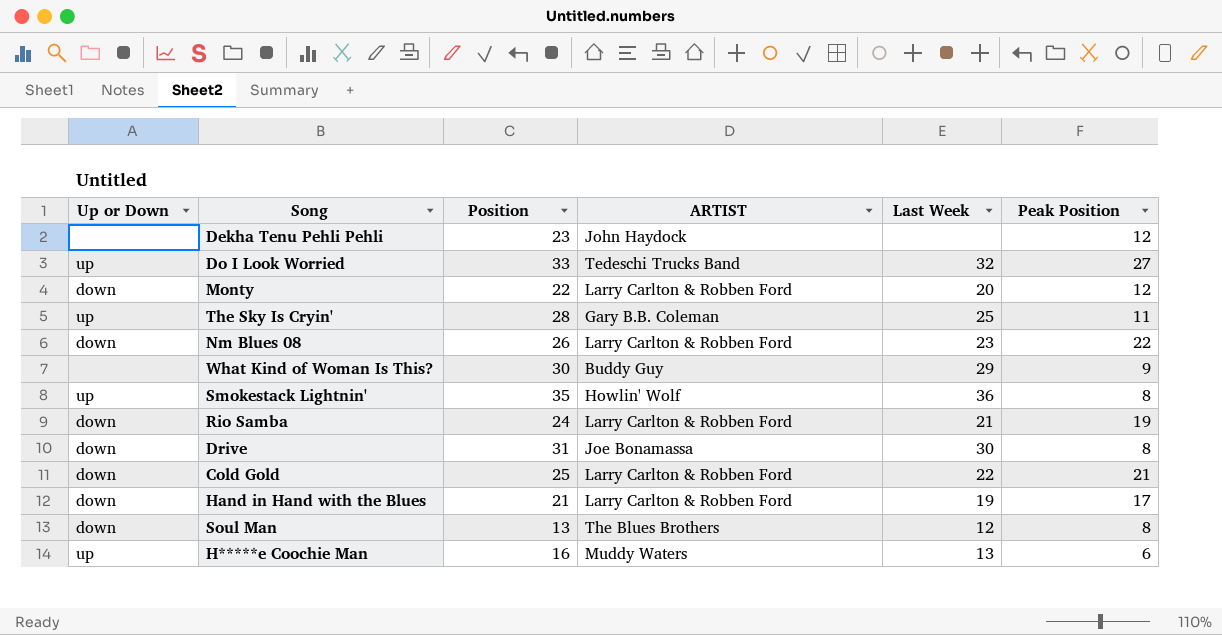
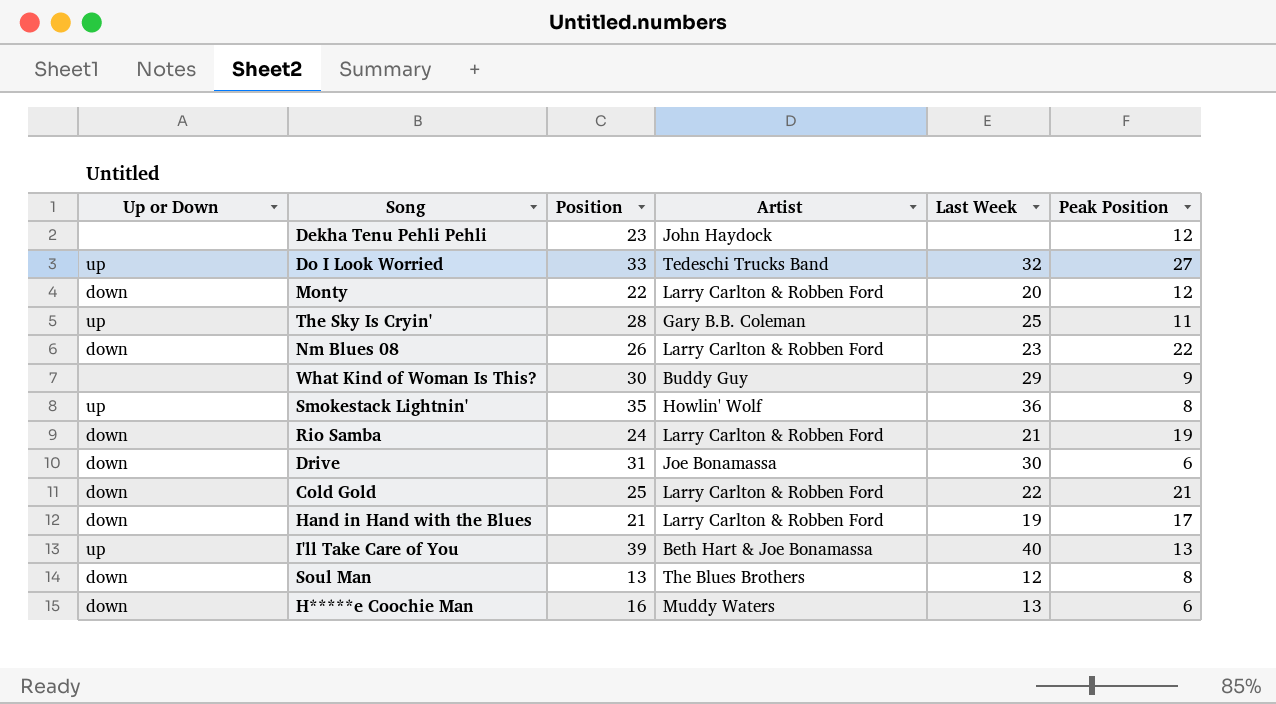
column name: ARTIST -> Artist
Drive | Peak Position: 8 -> 6
row I'll Take Care of You: none -> up | 39 | Beth Hart & Joe Bonamassa | 40 | 13
H*****e Coochie Man | Up or Down: up -> down

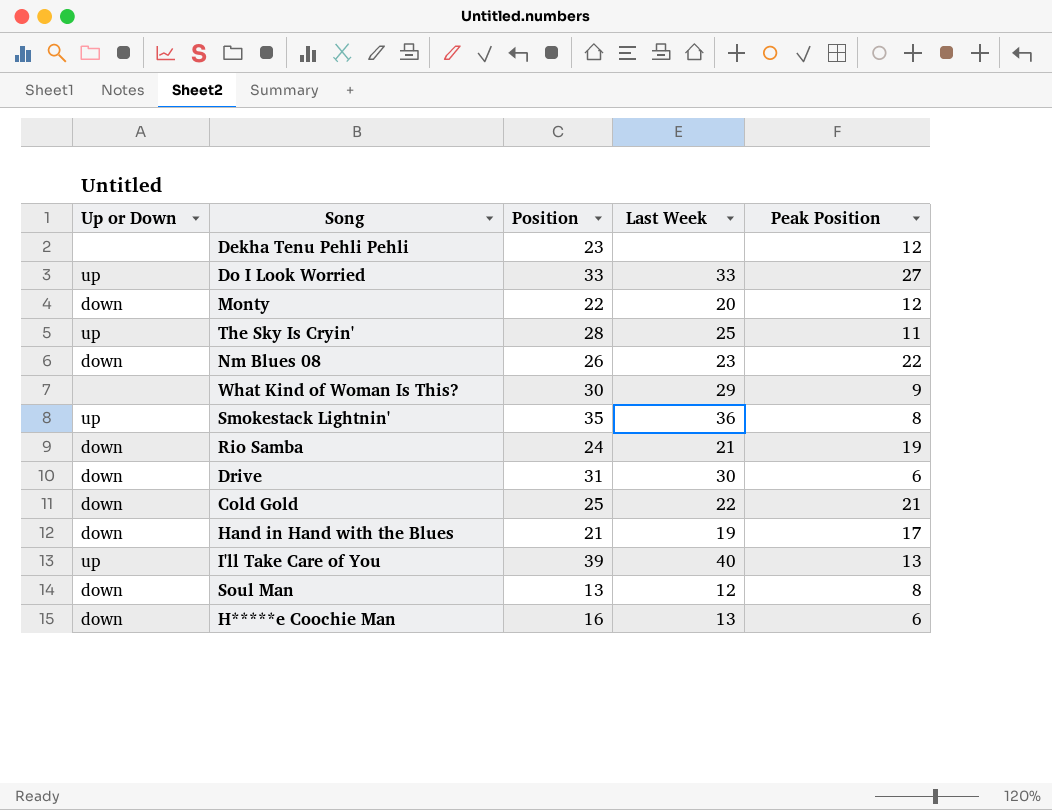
column Artist | position: 4 -> none
Do I Look Worried | Last Week: 32 -> 33

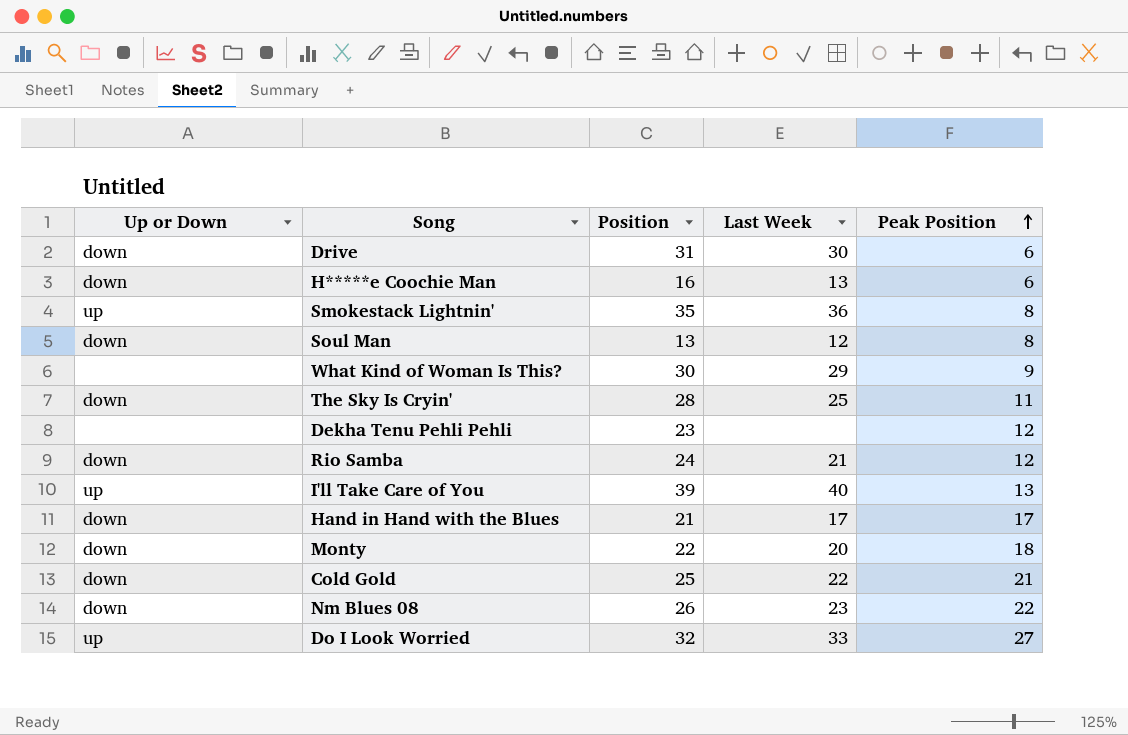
row order: none -> Peak Position ascending
The Sky Is Cryin' | Up or Down: up -> down
Rio Samba | Peak Position: 19 -> 12
Hand in Hand with the Blues | Last Week: 19 -> 17
Monty | Peak Position: 12 -> 18
Do I Look Worried | Position: 33 -> 32

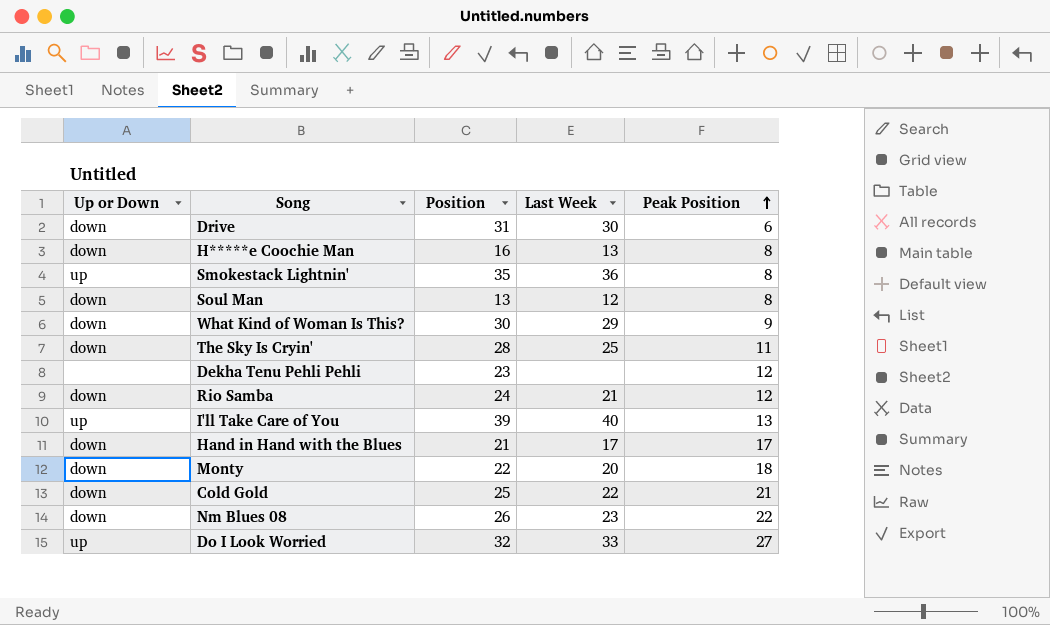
H*****e Coochie Man | Peak Position: 6 -> 8
What Kind of Woman Is This? | Up or Down: none -> down

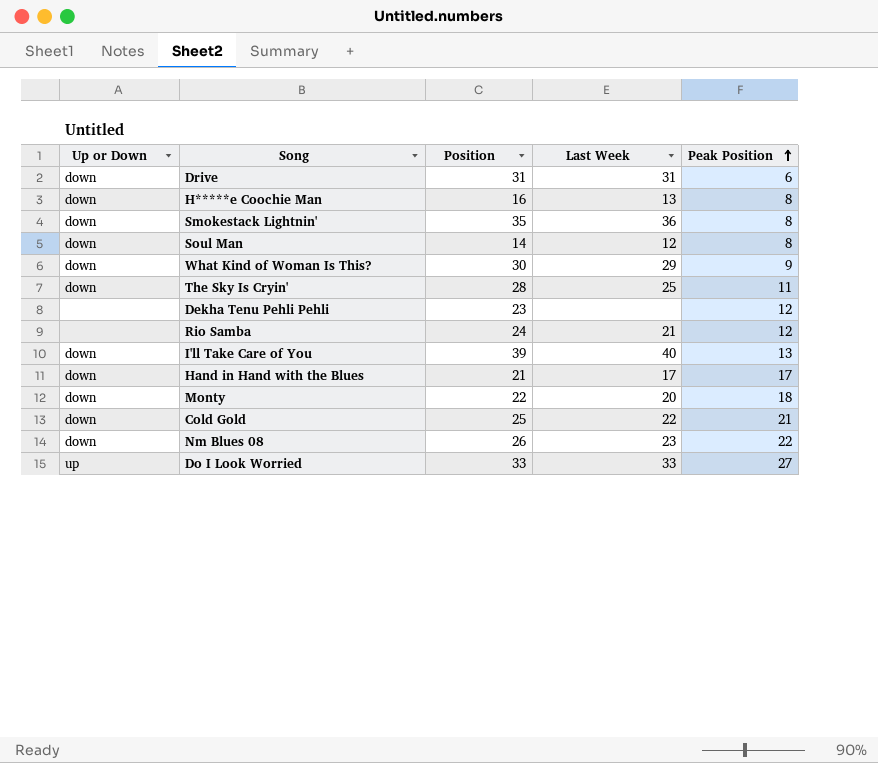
Drive | Last Week: 30 -> 31
Smokestack Lightnin' | Up or Down: up -> down
Soul Man | Position: 13 -> 14
Rio Samba | Up or Down: down -> none
I'll Take Care of You | Up or Down: up -> down
Do I Look Worried | Position: 32 -> 33

